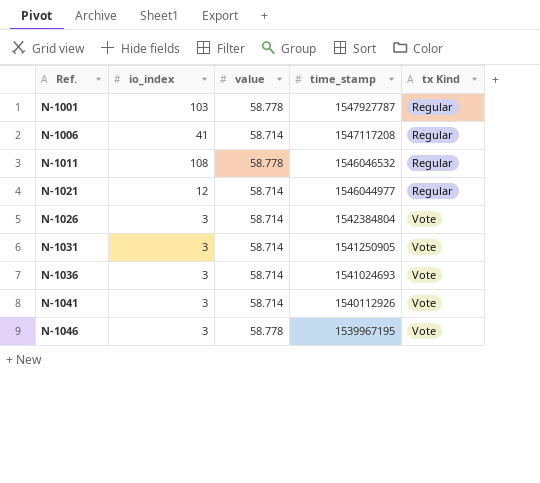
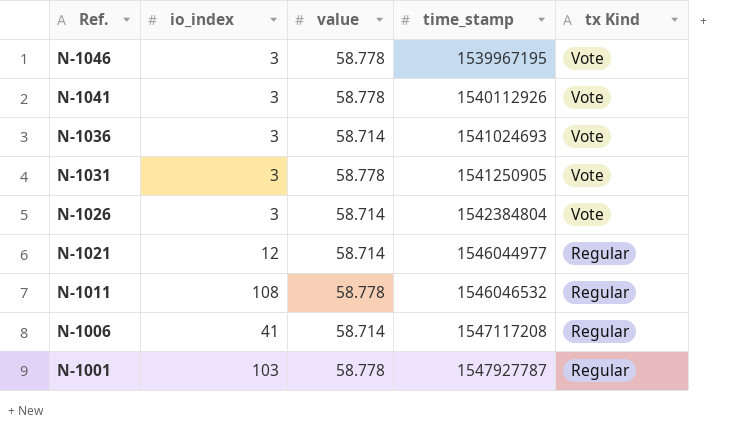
row order: Ref. ascending -> Ref. descending
N-1041 | value: 58.714 -> 58.778
N-1031 | value: 58.714 -> 58.778

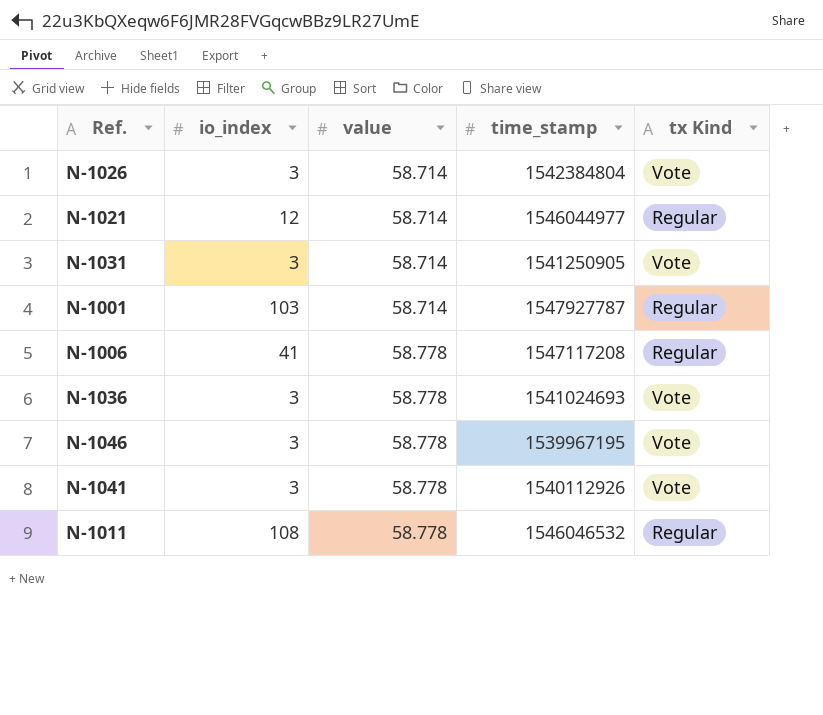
row order: Ref. descending -> value ascending
N-1031 | value: 58.778 -> 58.714
N-1001 | value: 58.778 -> 58.714
N-1006 | value: 58.714 -> 58.778
N-1036 | value: 58.714 -> 58.778

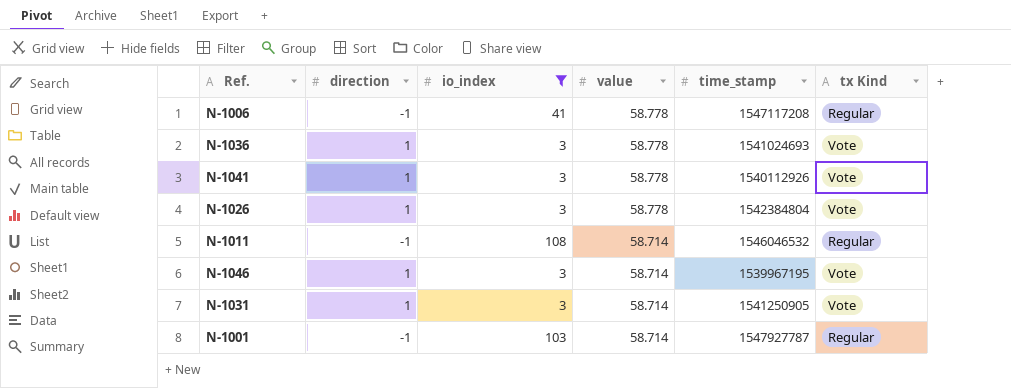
filter: none -> io_index != 12
row order: value ascending -> value descending
column direction | position: none -> 2
N-1026 | value: 58.714 -> 58.778
N-1011 | value: 58.778 -> 58.714
N-1046 | value: 58.778 -> 58.714

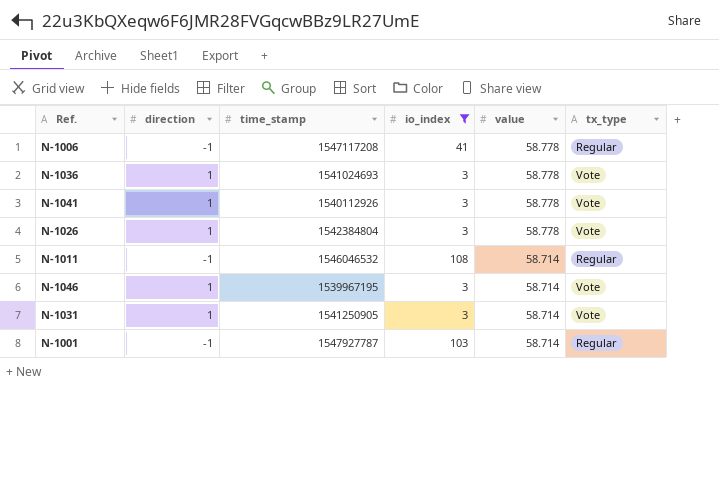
column time_stamp | position: 5 -> 3
column name: tx Kind -> tx_type

